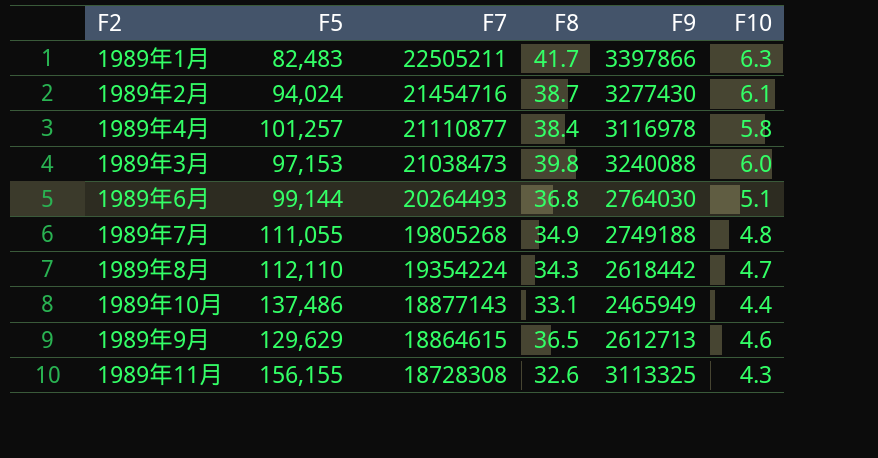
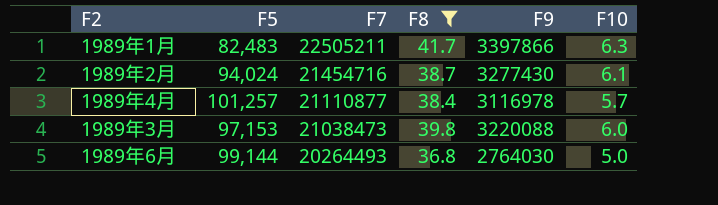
filter: none -> F8 >= 36.8
1989年4月 | F10: 5.8 -> 5.7
1989年3月 | F9: 3240088 -> 3220088
1989年6月 | F10: 5.1 -> 5.0

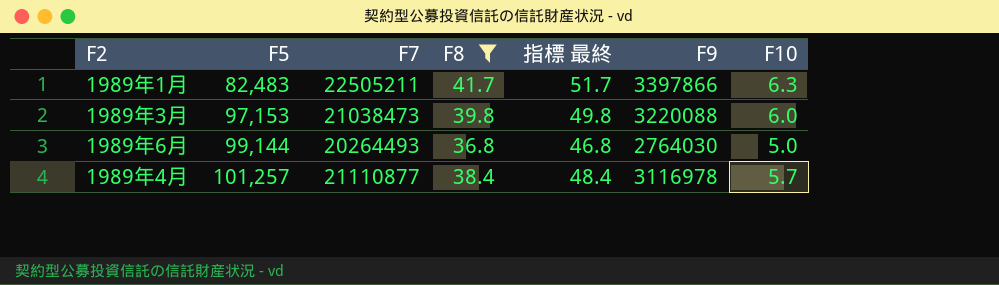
row order: F7 descending -> F5 ascending
column 指標 最終 | formula: none -> [F8] + 10
row 1989年2月: 94,024 | 21454716 | 38.7 | 3277430 | 6.1 -> none

